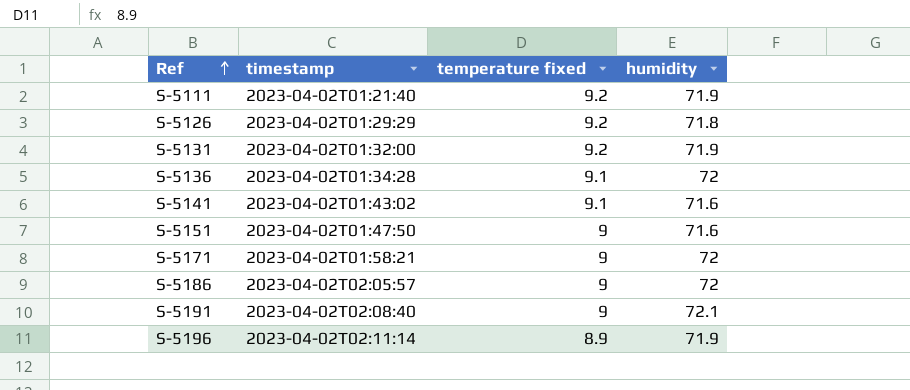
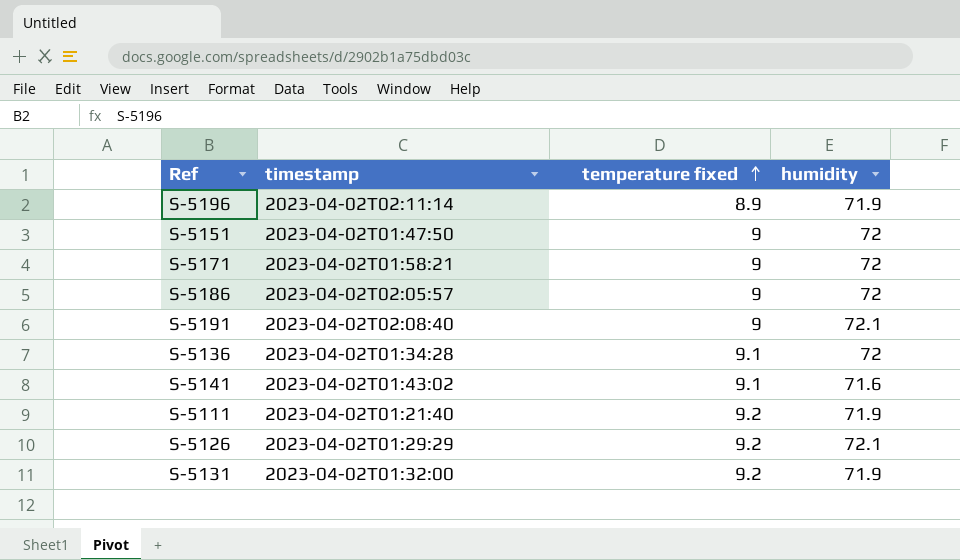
row order: Ref ascending -> temperature fixed ascending
S-5151 | humidity: 71.6 -> 72
S-5126 | humidity: 71.8 -> 72.1

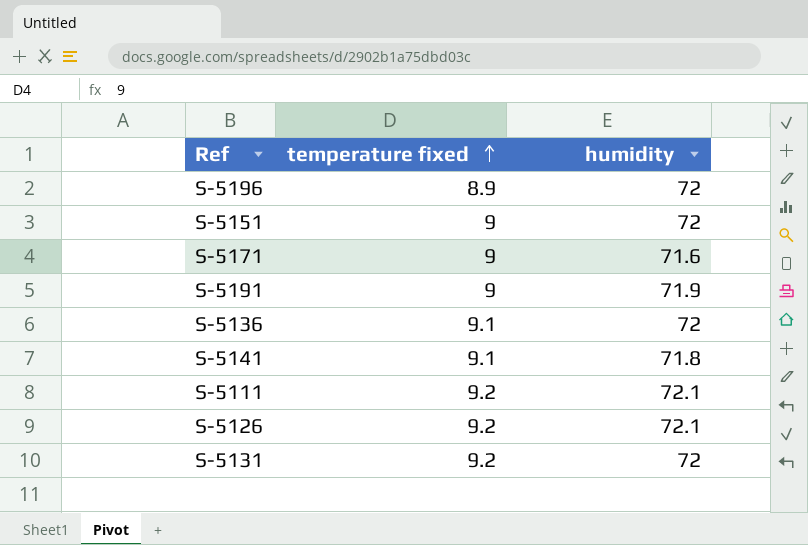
column timestamp | position: 2 -> none
row S-5186: 2023-04-02T02:05:57 | 9 | 72 -> none
S-5196 | humidity: 71.9 -> 72
S-5171 | humidity: 72 -> 71.6
S-5191 | humidity: 72.1 -> 71.9
S-5141 | humidity: 71.6 -> 71.8
S-5111 | humidity: 71.9 -> 72.1
S-5131 | humidity: 71.9 -> 72

